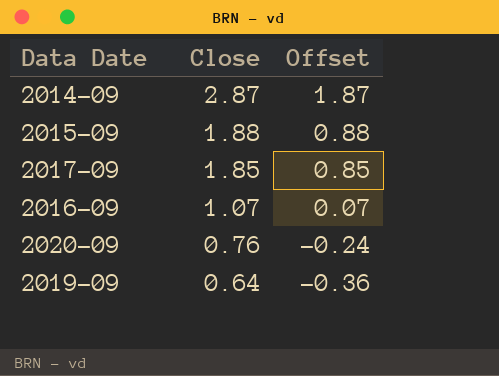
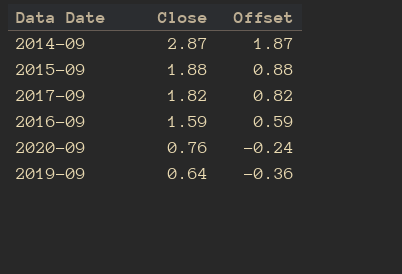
2017-09 | Close: 1.85 -> 1.82
2017-09 | Offset: 0.85 -> 0.82
2016-09 | Close: 1.07 -> 1.59
2016-09 | Offset: 0.07 -> 0.59

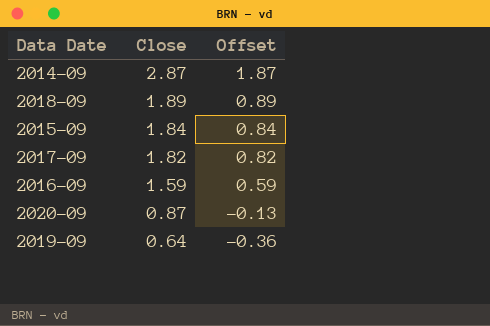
row 2018-09: none -> 1.89 | 0.89
2015-09 | Close: 1.88 -> 1.84
2015-09 | Offset: 0.88 -> 0.84
2020-09 | Close: 0.76 -> 0.87
2020-09 | Offset: -0.24 -> -0.13

